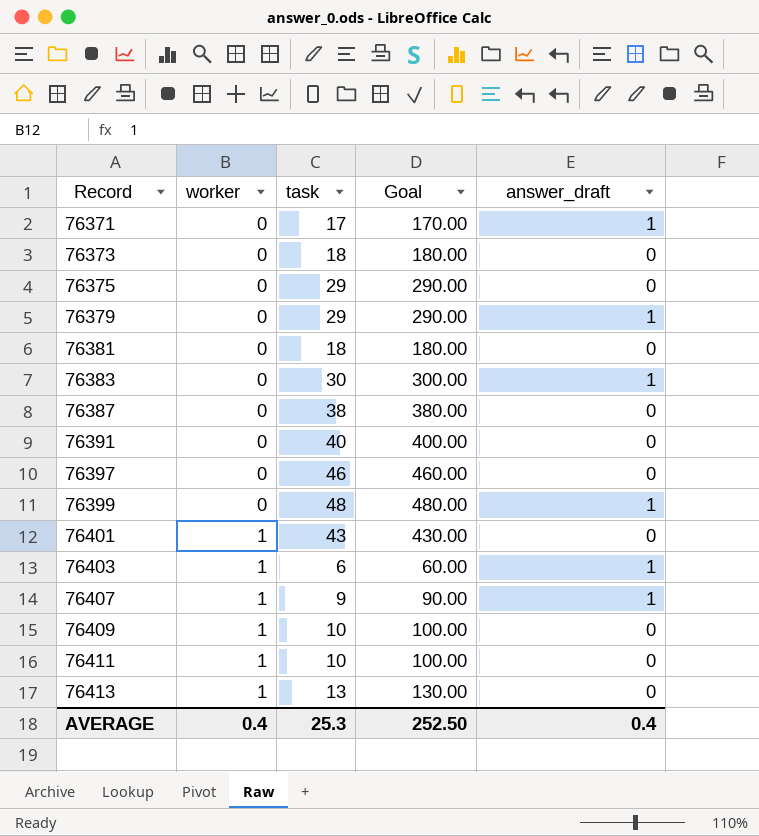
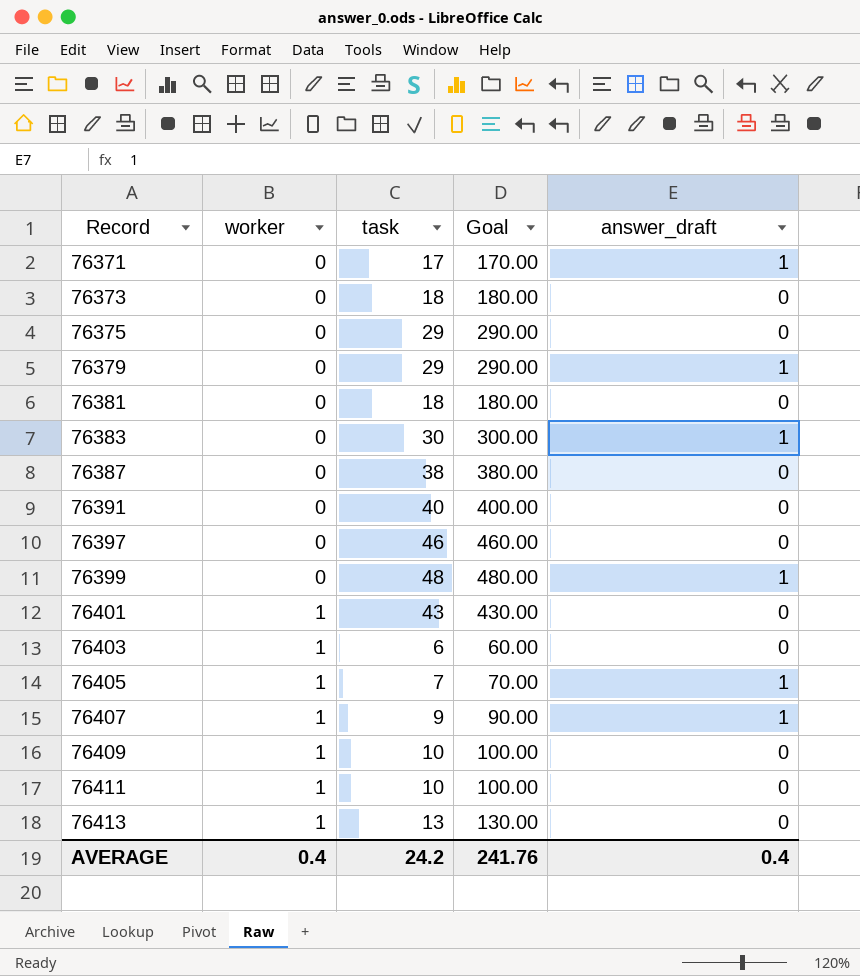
76403 | answer_draft: 1 -> 0
row 76405: none -> 1 | 7 | 70.00 | 1
AVERAGE | task: 25.3 -> 24.2
AVERAGE | Goal: 252.50 -> 241.76

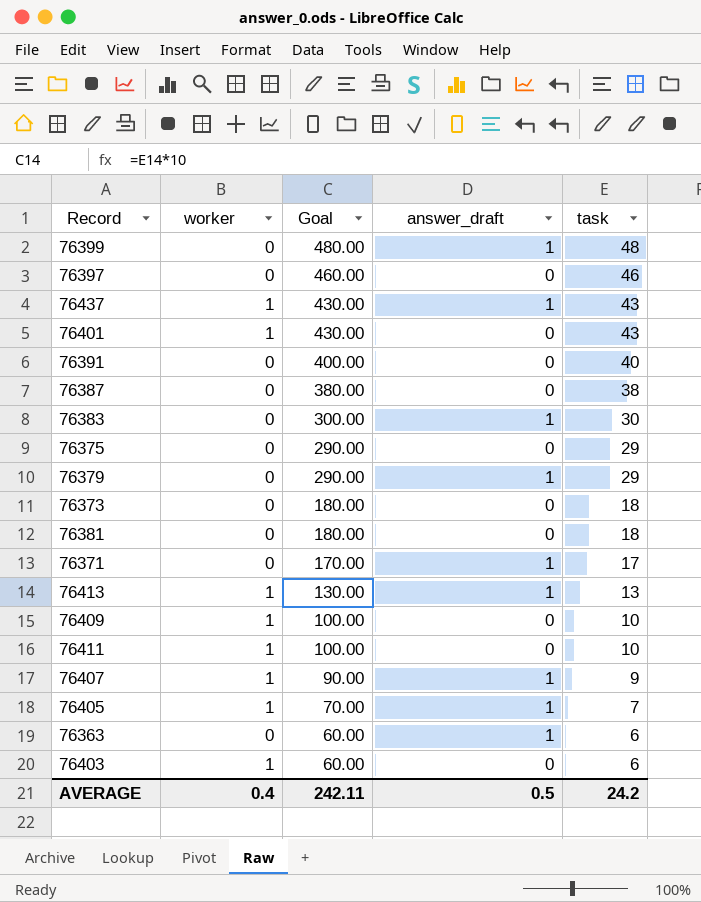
row order: Record ascending -> Goal descending
column task | position: 3 -> 5
row 76437: none -> 1 | 430.00 | 1 | 43
76413 | answer_draft: 0 -> 1
row 76363: none -> 0 | 60.00 | 1 | 6
AVERAGE | Goal: 241.76 -> 242.11
AVERAGE | answer_draft: 0.4 -> 0.5

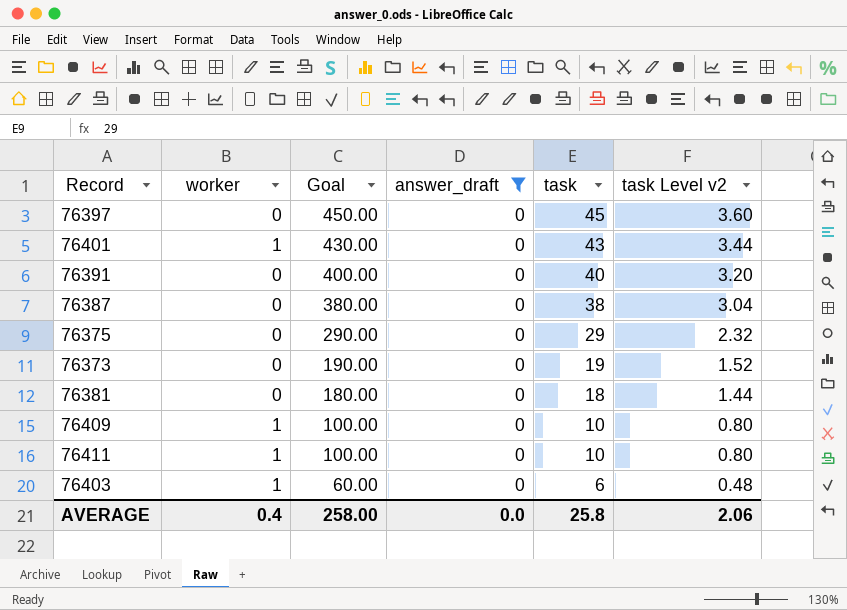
filter: none -> answer_draft = 0
column task Level v2 | formula: none -> [task] * 0.08
76397 | Goal: 460.00 -> 450.00
76397 | task: 46 -> 45
76373 | Goal: 180.00 -> 190.00
76373 | task: 18 -> 19
AVERAGE | Goal: 242.11 -> 258.00
AVERAGE | answer_draft: 0.5 -> 0.0
AVERAGE | task: 24.2 -> 25.8

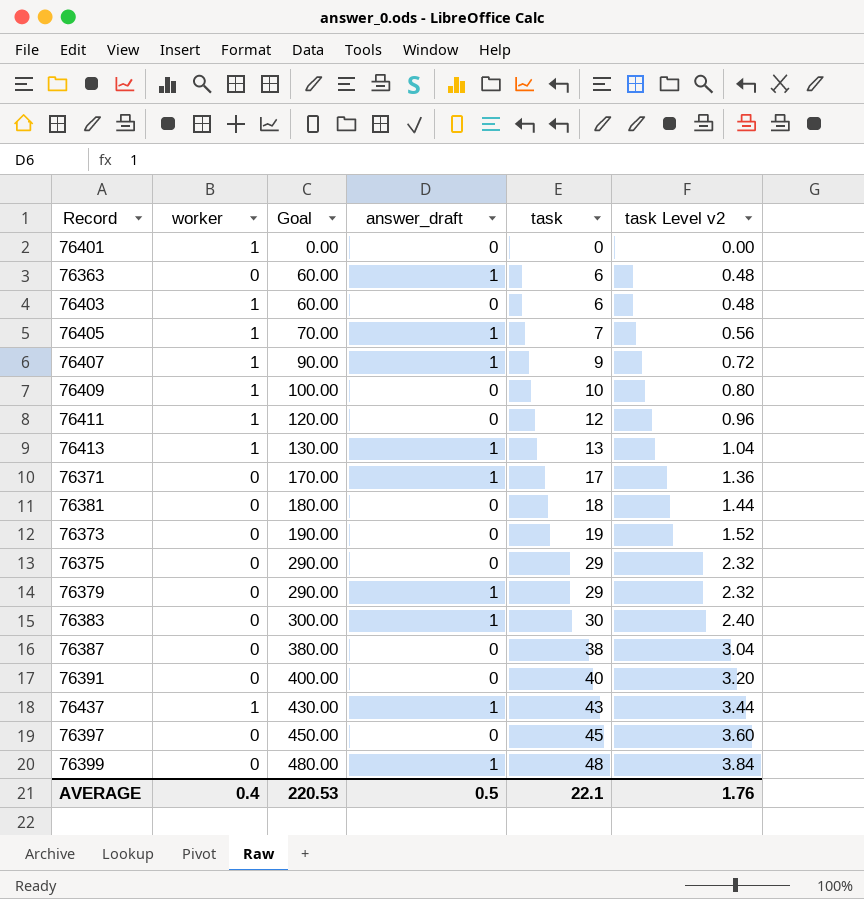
filter: answer_draft = 0 -> none
row order: Goal descending -> Goal ascending
76401 | Goal: 430.00 -> 0.00
76401 | task: 43 -> 0
76401 | task Level v2: 3.44 -> 0.00
76411 | Goal: 100.00 -> 120.00
76411 | task: 10 -> 12
76411 | task Level v2: 0.80 -> 0.96
AVERAGE | Goal: 258.00 -> 220.53
AVERAGE | answer_draft: 0.0 -> 0.5
AVERAGE | task: 25.8 -> 22.1
AVERAGE | task Level v2: 2.06 -> 1.76

